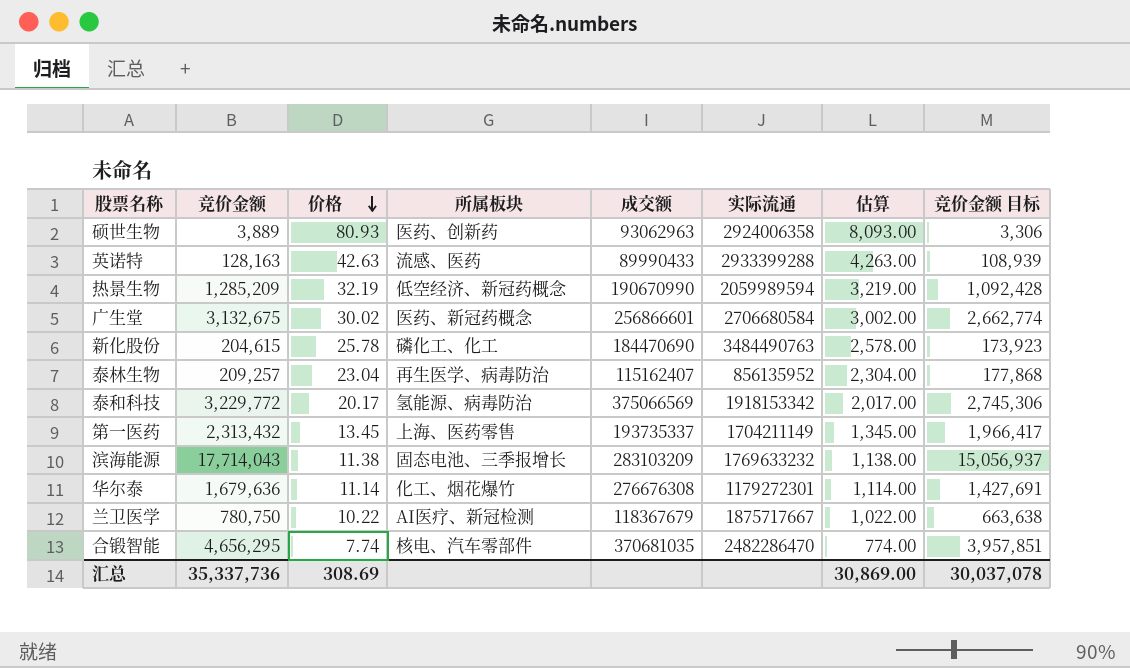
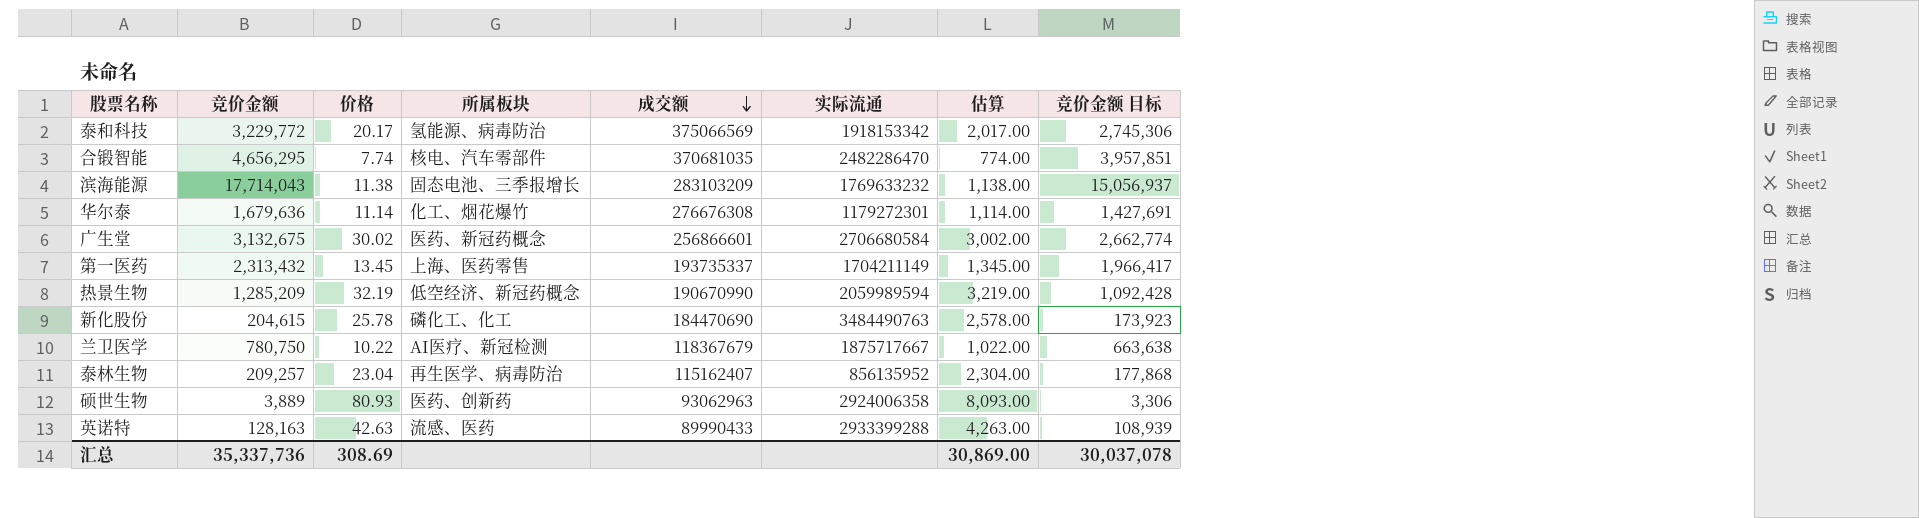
row order: 价格 descending -> 成交额 descending

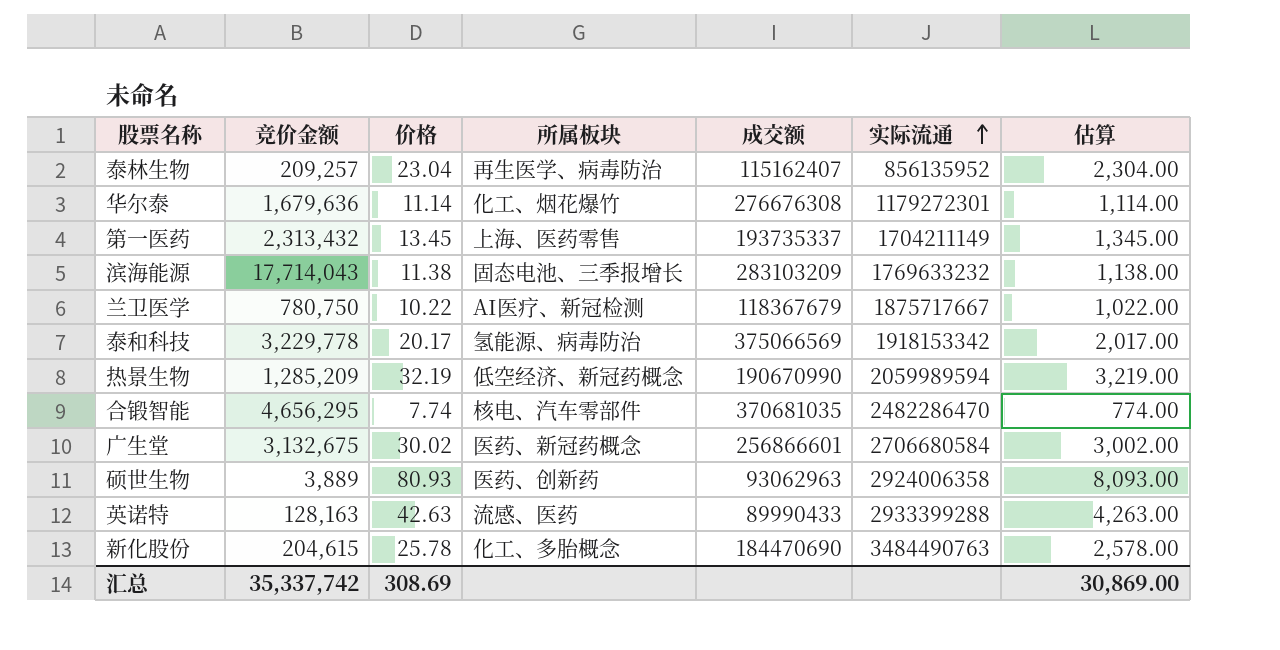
row order: 成交额 descending -> 实际流通 ascending
column 竞价金额 目标 | formula: [竞价金额] * 0.85 -> none
泰和科技 | 竞价金额: 3,229,772 -> 3,229,778
新化股份 | 所属板块: 磷化工、化工 -> 化工、多胎概念
汇总 | 竞价金额: 35,337,736 -> 35,337,742

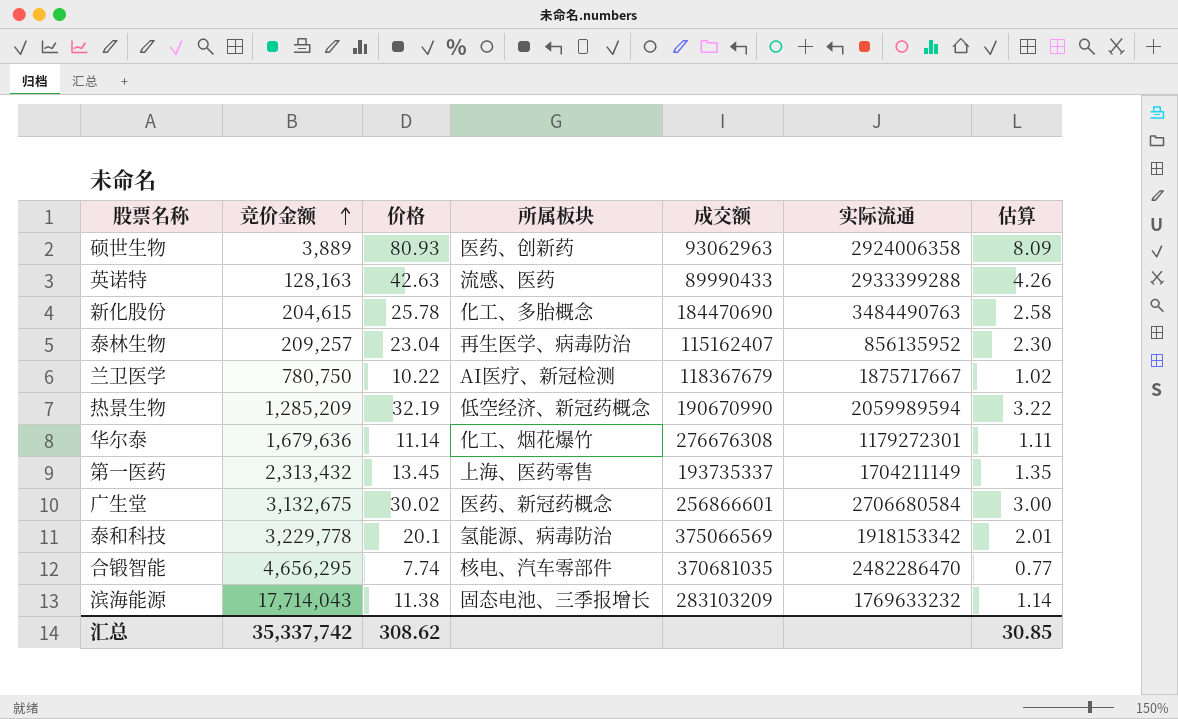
row order: 实际流通 ascending -> 竞价金额 ascending
column 估算 | formula: [价格] * 100 -> [价格] * 0.1
泰和科技 | 价格: 20.17 -> 20.1
汇总 | 价格: 308.69 -> 308.62
汇总 | 估算: 30,869.00 -> 30.85

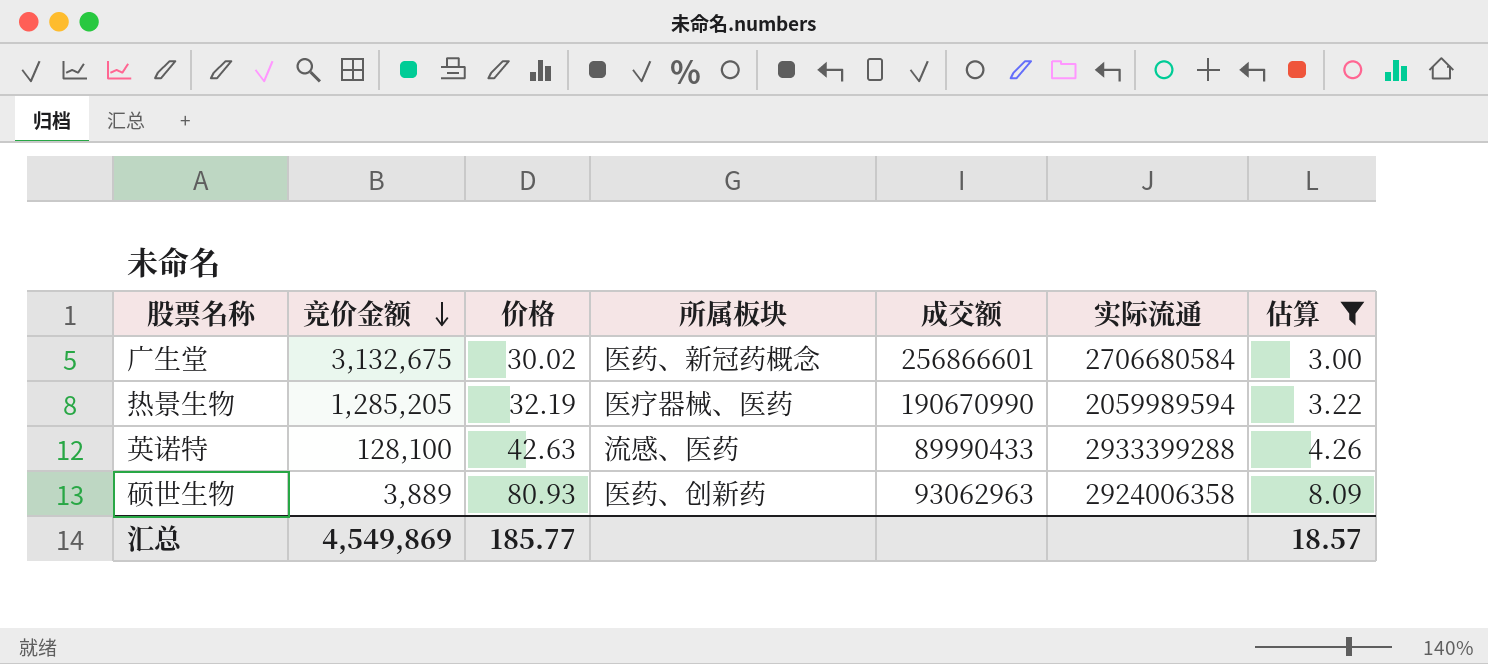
filter: none -> 估算 >= 3.00
row order: 竞价金额 ascending -> 竞价金额 descending
热景生物 | 竞价金额: 1,285,209 -> 1,285,205
热景生物 | 所属板块: 低空经济、新冠药概念 -> 医疗器械、医药
英诺特 | 竞价金额: 128,163 -> 128,100
汇总 | 竞价金额: 35,337,742 -> 4,549,869
汇总 | 价格: 308.62 -> 185.77
汇总 | 估算: 30.85 -> 18.57

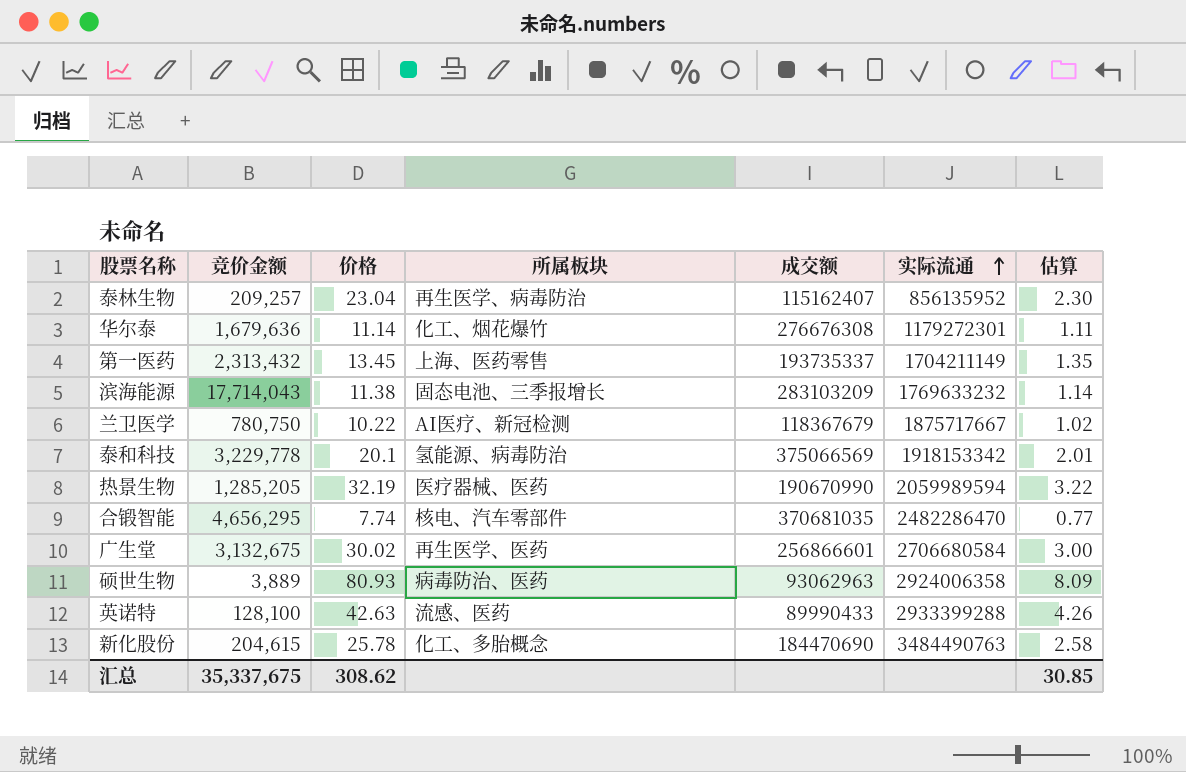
filter: 估算 >= 3.00 -> none
row order: 竞价金额 descending -> 实际流通 ascending
广生堂 | 所属板块: 医药、新冠药概念 -> 再生医学、医药
硕世生物 | 所属板块: 医药、创新药 -> 病毒防治、医药
汇总 | 竞价金额: 4,549,869 -> 35,337,675
汇总 | 价格: 185.77 -> 308.62
汇总 | 估算: 18.57 -> 30.85

